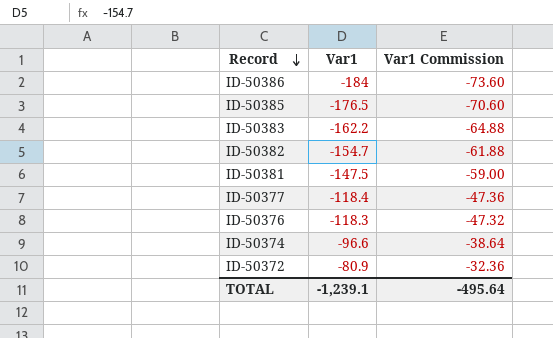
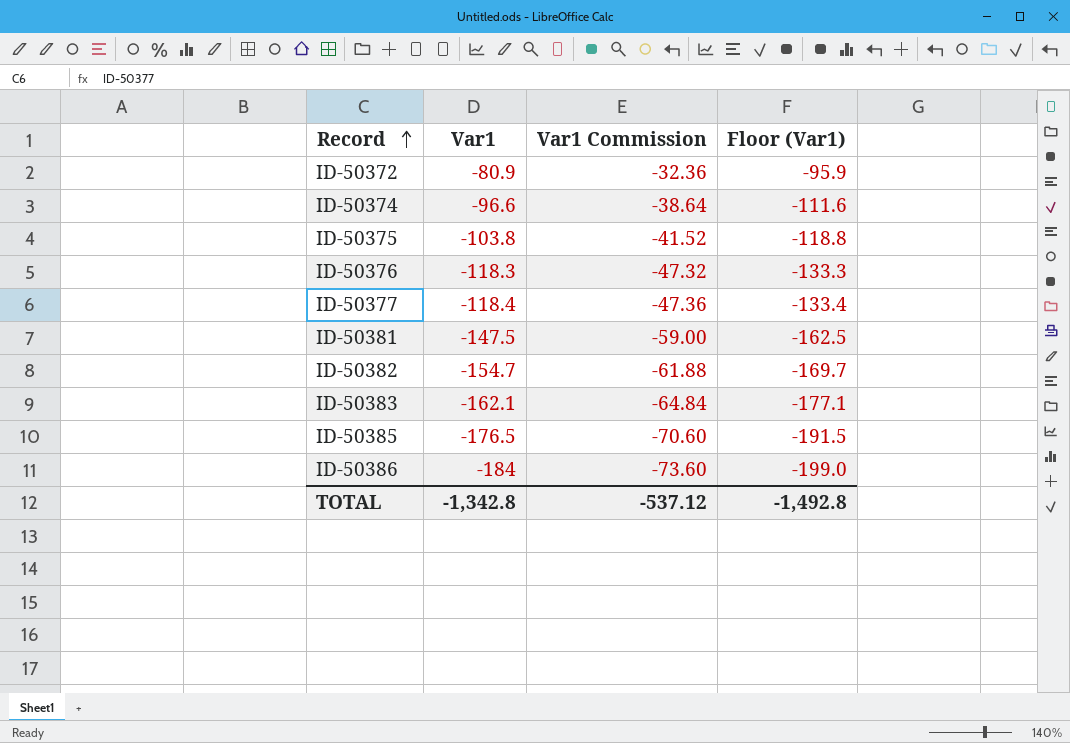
row order: Record descending -> Record ascending
column Floor (Var1) | formula: none -> [Var1] - 15
row ID-50375: none -> -103.8 | -41.52 | -118.8
ID-50383 | Var1: -162.2 -> -162.1
ID-50383 | Var1 Commission: -64.88 -> -64.84
TOTAL | Var1: -1,239.1 -> -1,342.8
TOTAL | Var1 Commission: -495.64 -> -537.12

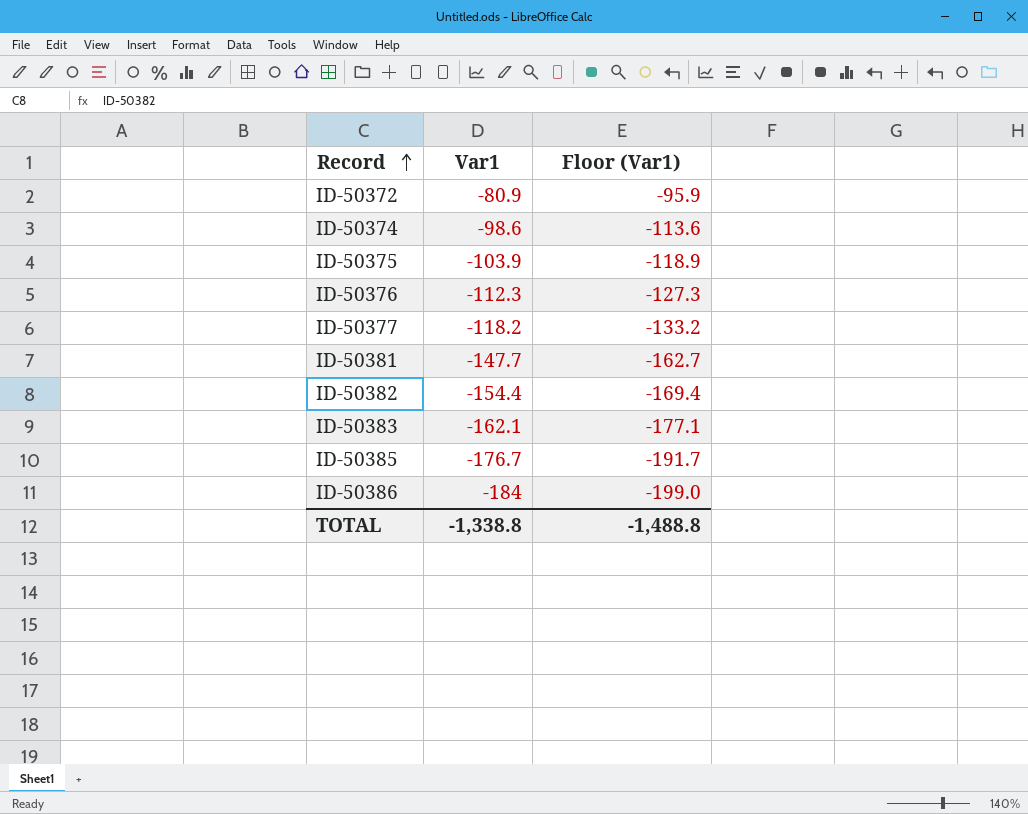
column Var1 Commission | formula: [Var1] * 0.4 -> none
ID-50374 | Var1: -96.6 -> -98.6
ID-50374 | Floor (Var1): -111.6 -> -113.6
ID-50375 | Var1: -103.8 -> -103.9
ID-50375 | Floor (Var1): -118.8 -> -118.9
ID-50376 | Var1: -118.3 -> -112.3
ID-50376 | Floor (Var1): -133.3 -> -127.3
ID-50377 | Var1: -118.4 -> -118.2
ID-50377 | Floor (Var1): -133.4 -> -133.2
ID-50381 | Var1: -147.5 -> -147.7
ID-50381 | Floor (Var1): -162.5 -> -162.7
ID-50382 | Var1: -154.7 -> -154.4
ID-50382 | Floor (Var1): -169.7 -> -169.4
ID-50385 | Var1: -176.5 -> -176.7
ID-50385 | Floor (Var1): -191.5 -> -191.7
TOTAL | Var1: -1,342.8 -> -1,338.8
TOTAL | Floor (Var1): -1,492.8 -> -1,488.8

